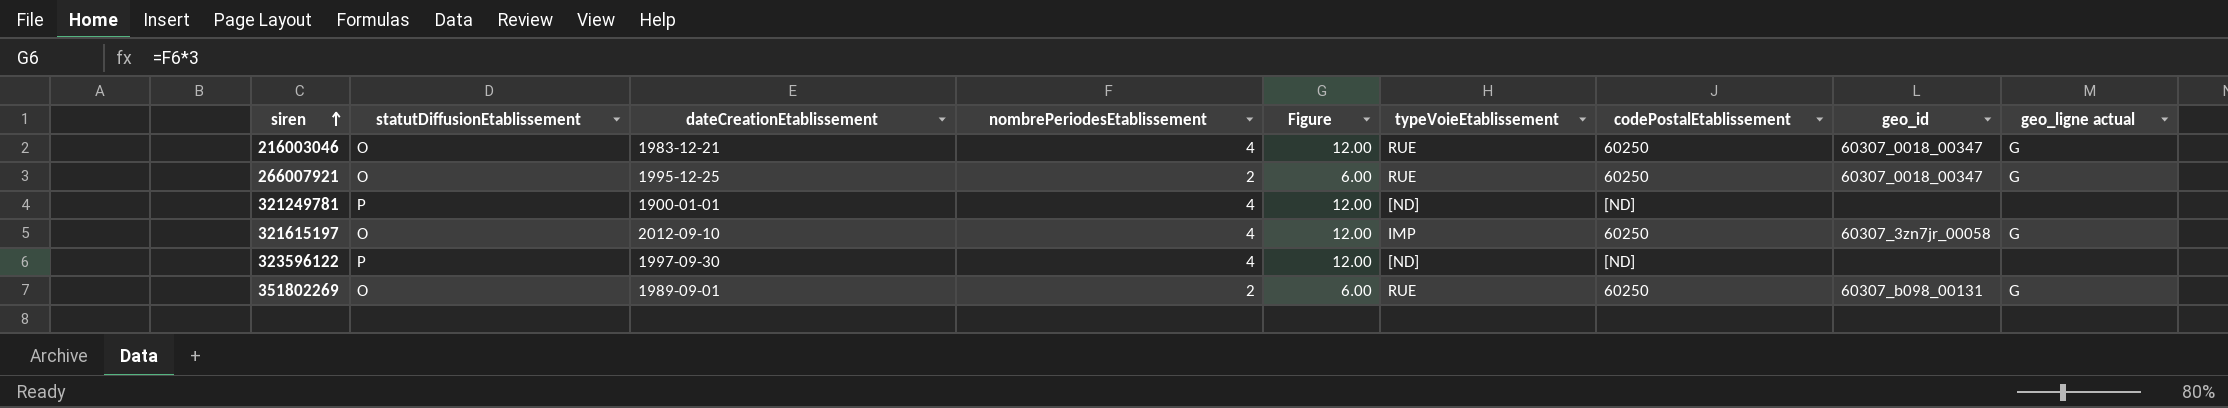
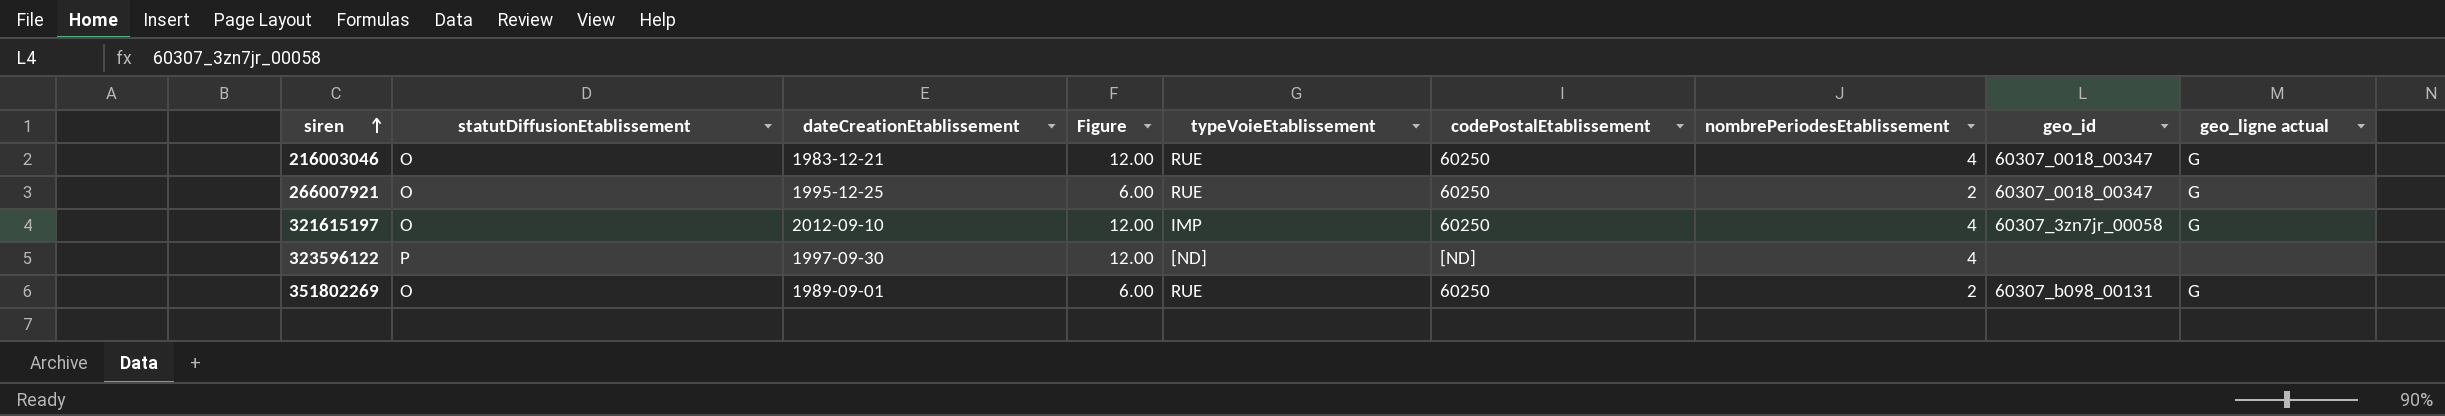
column nombrePeriodesEtablissement | position: 4 -> 7
row 321249781: P | 1900-01-01 | 4 | 12.00 | [ND] | [ND] | none | none -> none

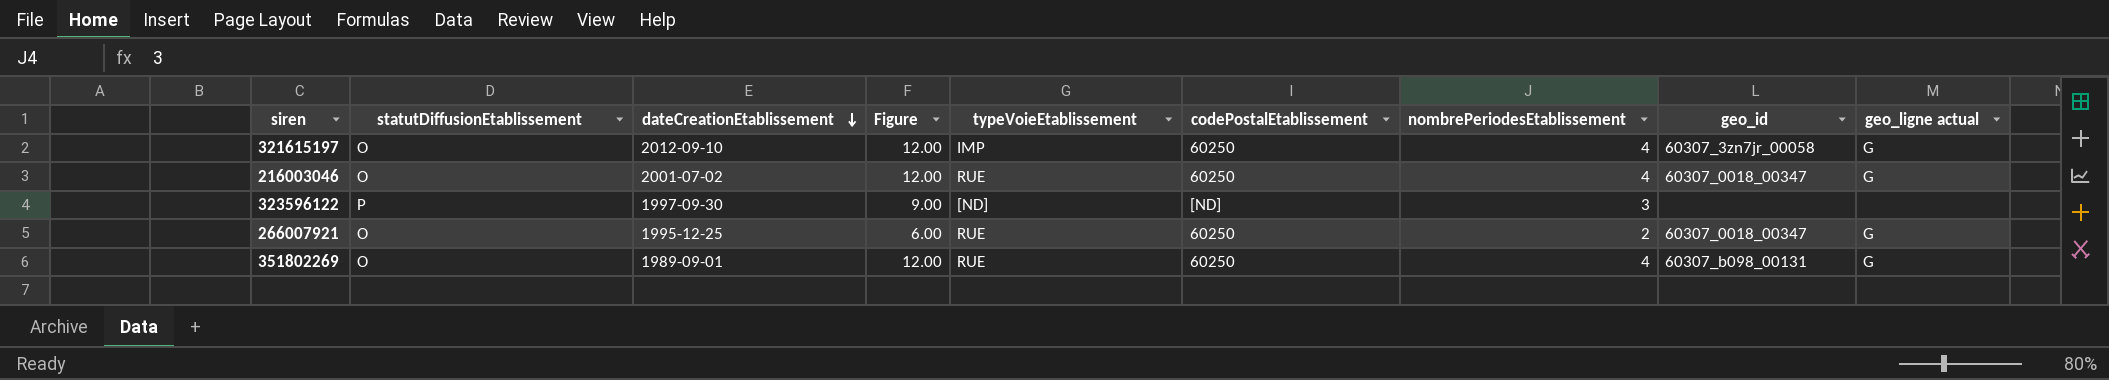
row order: siren ascending -> dateCreationEtablissement descending
216003046 | dateCreationEtablissement: 1983-12-21 -> 2001-07-02
323596122 | Figure: 12.00 -> 9.00
323596122 | nombrePeriodesEtablissement: 4 -> 3
351802269 | Figure: 6.00 -> 12.00
351802269 | nombrePeriodesEtablissement: 2 -> 4

